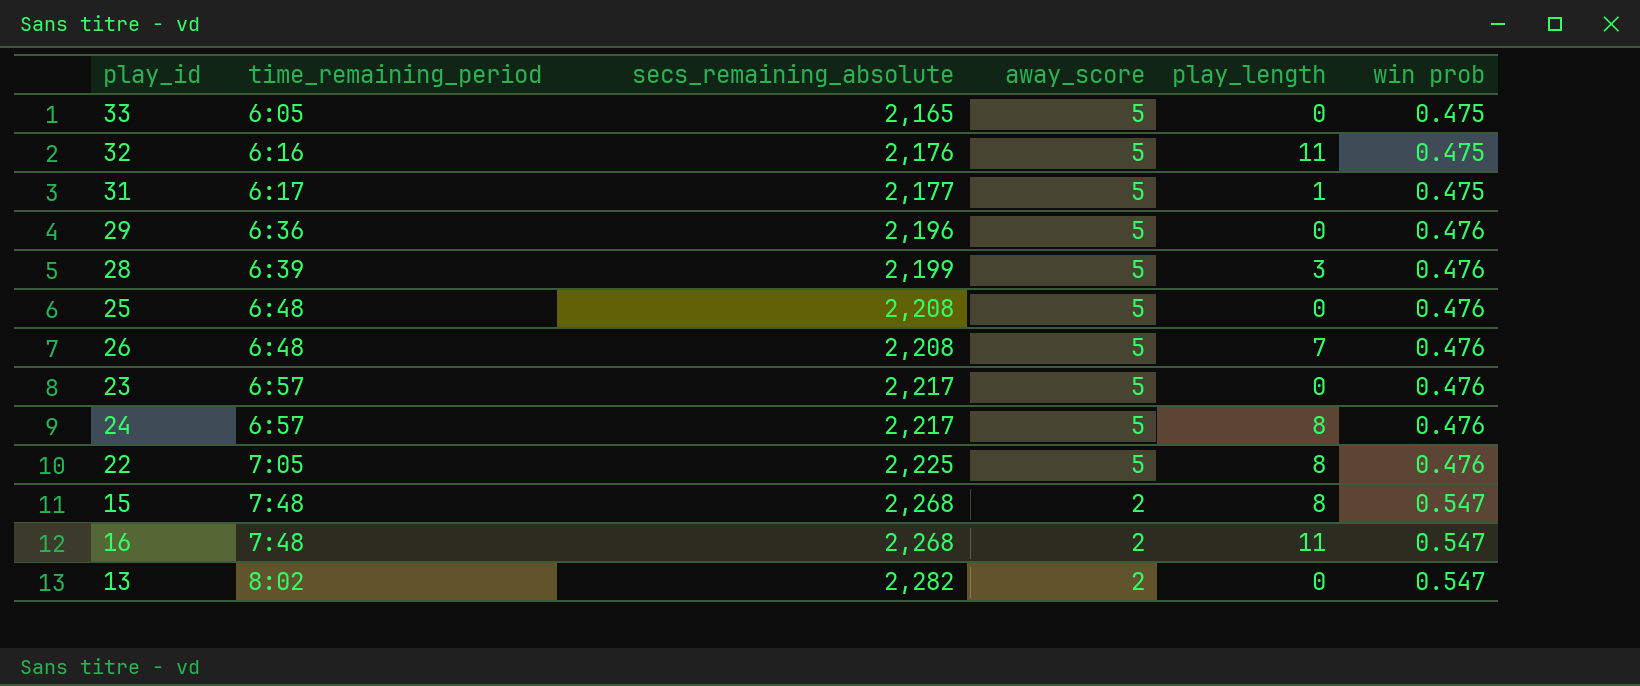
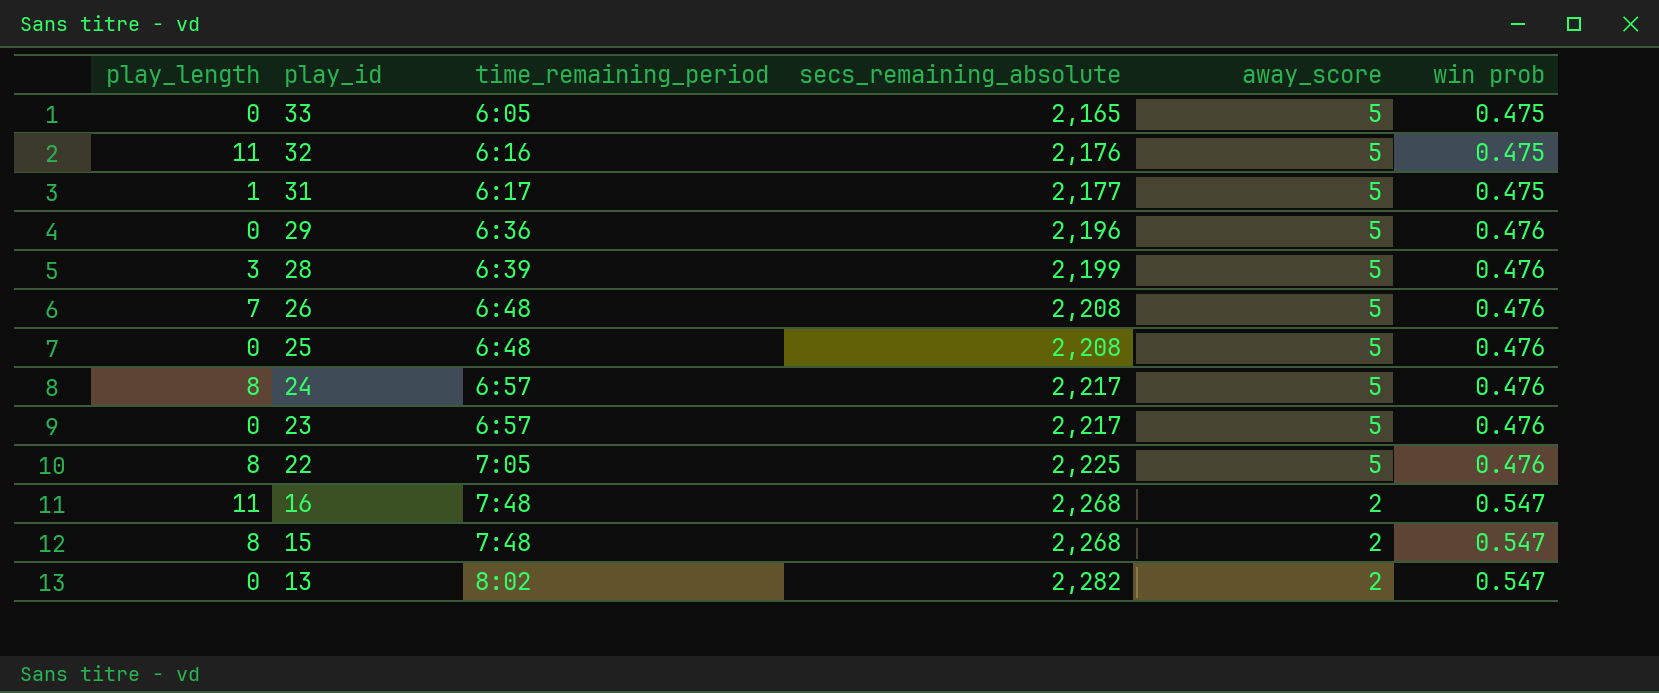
row order: time_remaining_period ascending -> play_id descending
column play_length | position: 5 -> 1

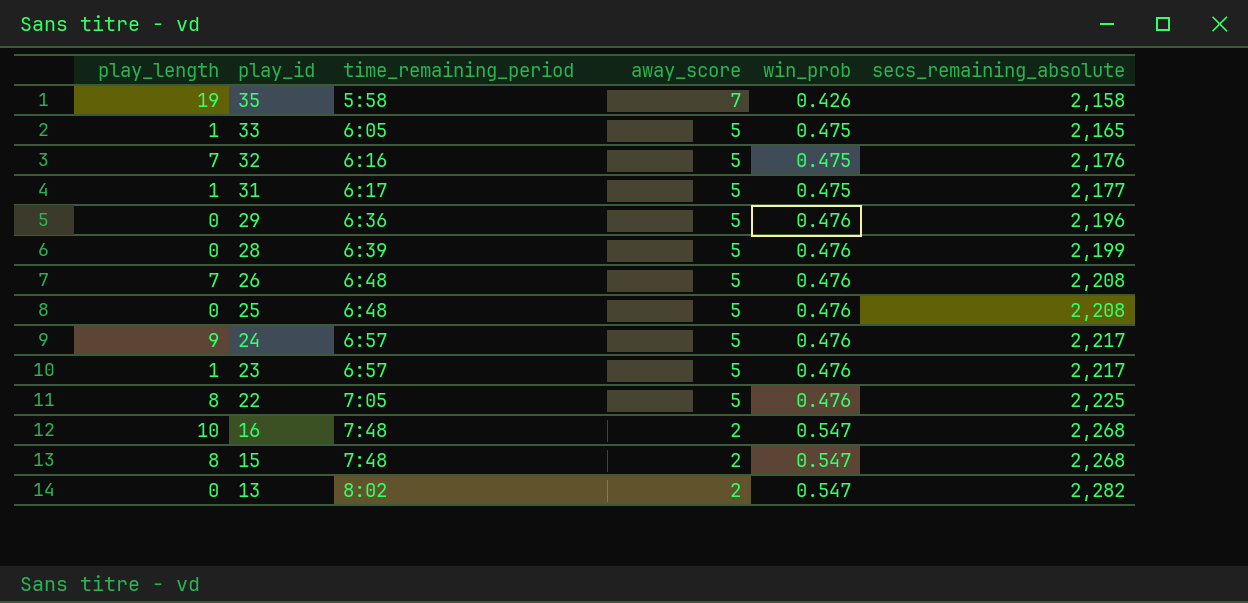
column name: win prob -> win_prob
column secs_remaining_absolute | position: 4 -> 6
row 35: none -> 19 | 5:58 | 7 | 0.426 | 2,158
33 | play_length: 0 -> 1
32 | play_length: 11 -> 7
28 | play_length: 3 -> 0
24 | play_length: 8 -> 9
23 | play_length: 0 -> 1
16 | play_length: 11 -> 10

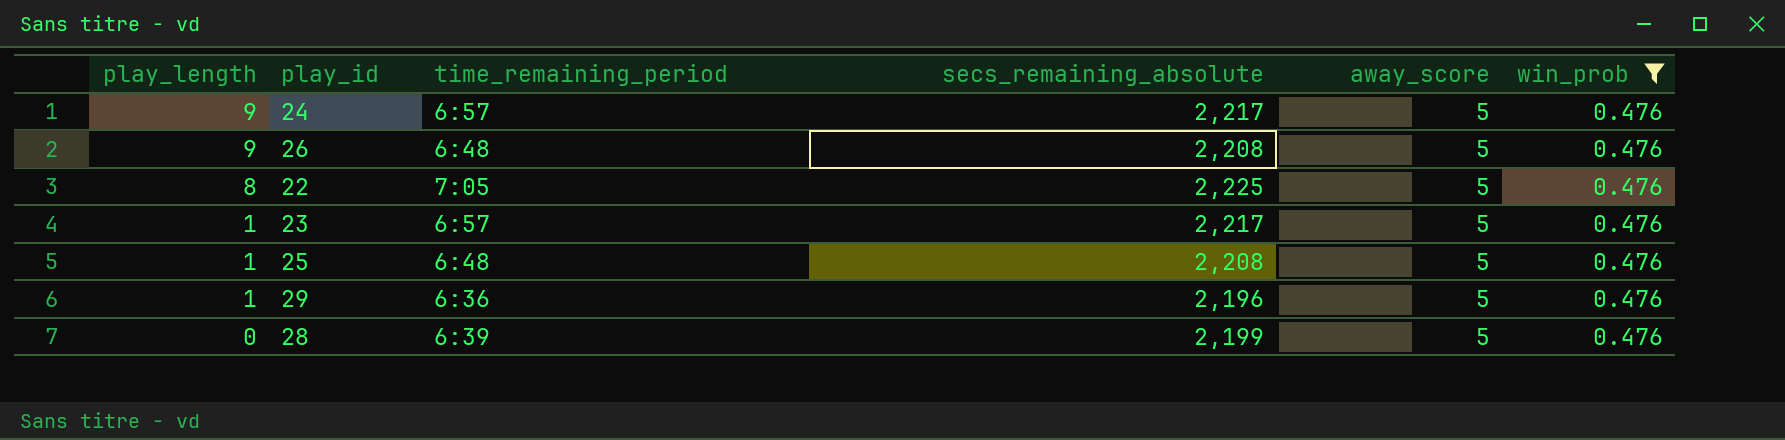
filter: none -> win_prob = 0.476
row order: play_id descending -> play_length descending
column secs_remaining_absolute | position: 6 -> 4
26 | play_length: 7 -> 9
25 | play_length: 0 -> 1
29 | play_length: 0 -> 1

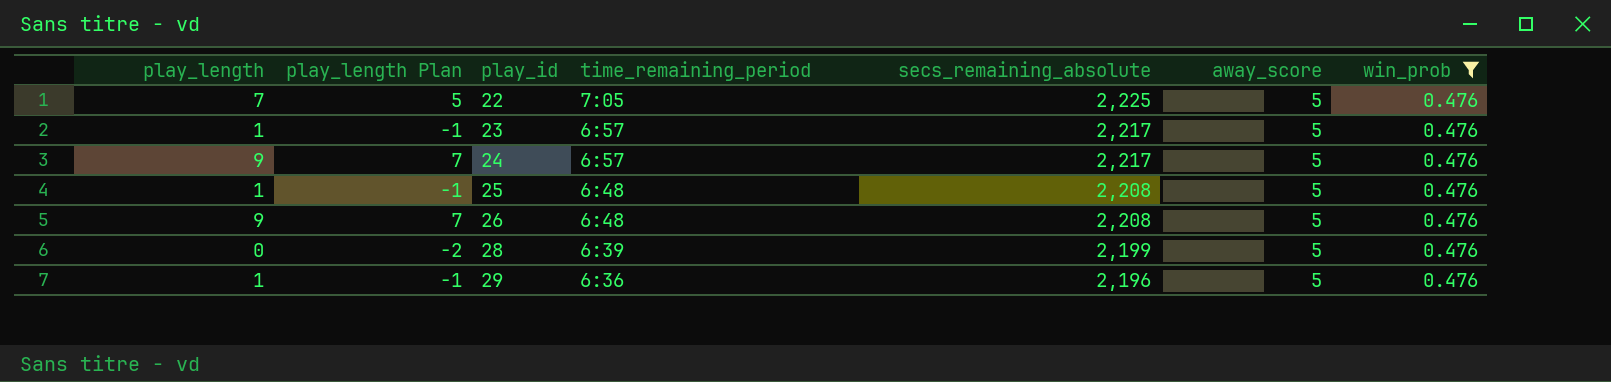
row order: play_length descending -> play_id ascending
column play_length Plan | formula: none -> [play_length] - 2
22 | play_length: 8 -> 7

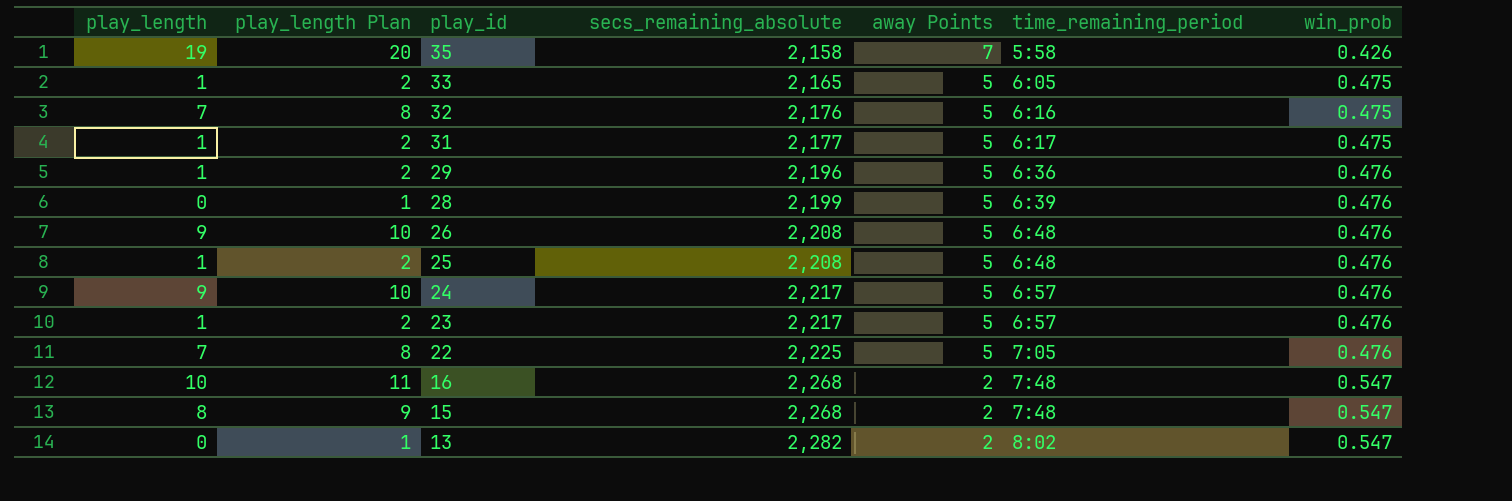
filter: win_prob = 0.476 -> none
row order: play_id ascending -> play_id descending
column play_length Plan | formula: [play_length] - 2 -> [play_length] + 1
column name: away_score -> away Points
column time_remaining_period | position: 4 -> 6

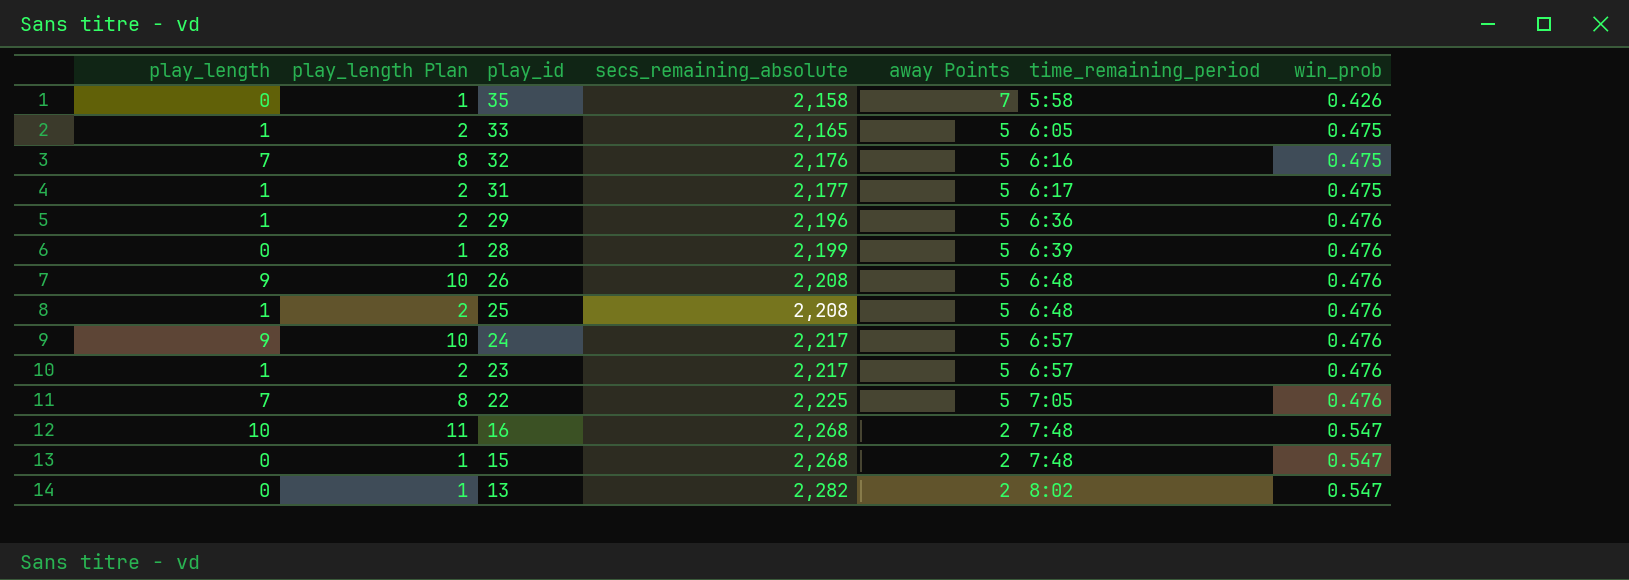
35 | play_length: 19 -> 0
35 | play_length Plan: 20 -> 1
15 | play_length: 8 -> 0
15 | play_length Plan: 9 -> 1

